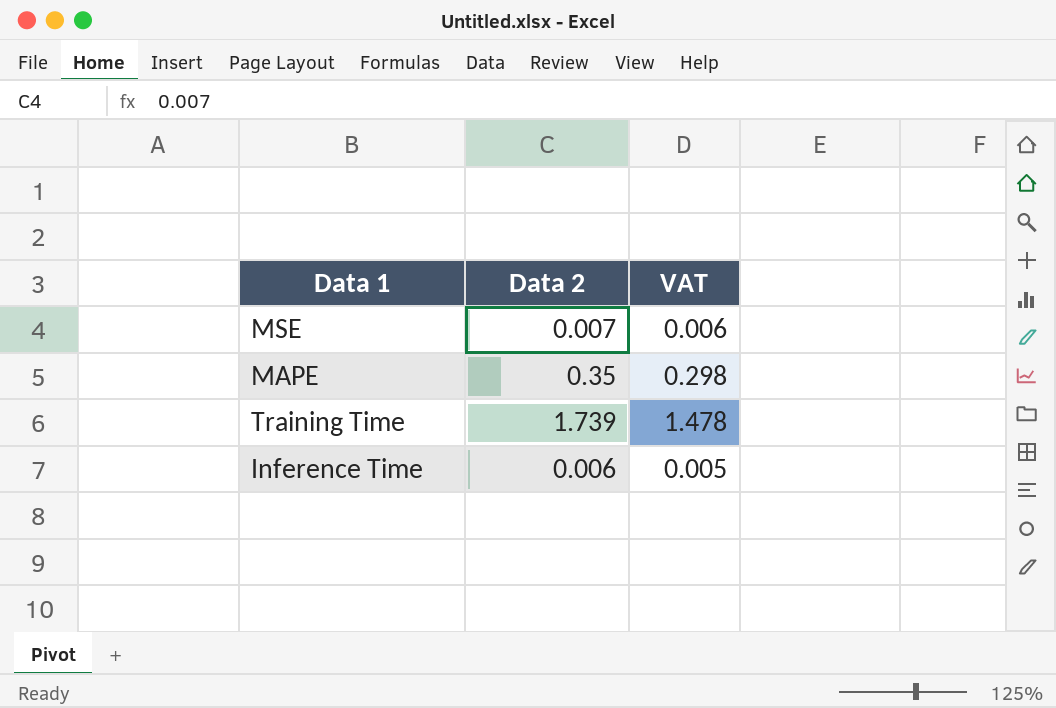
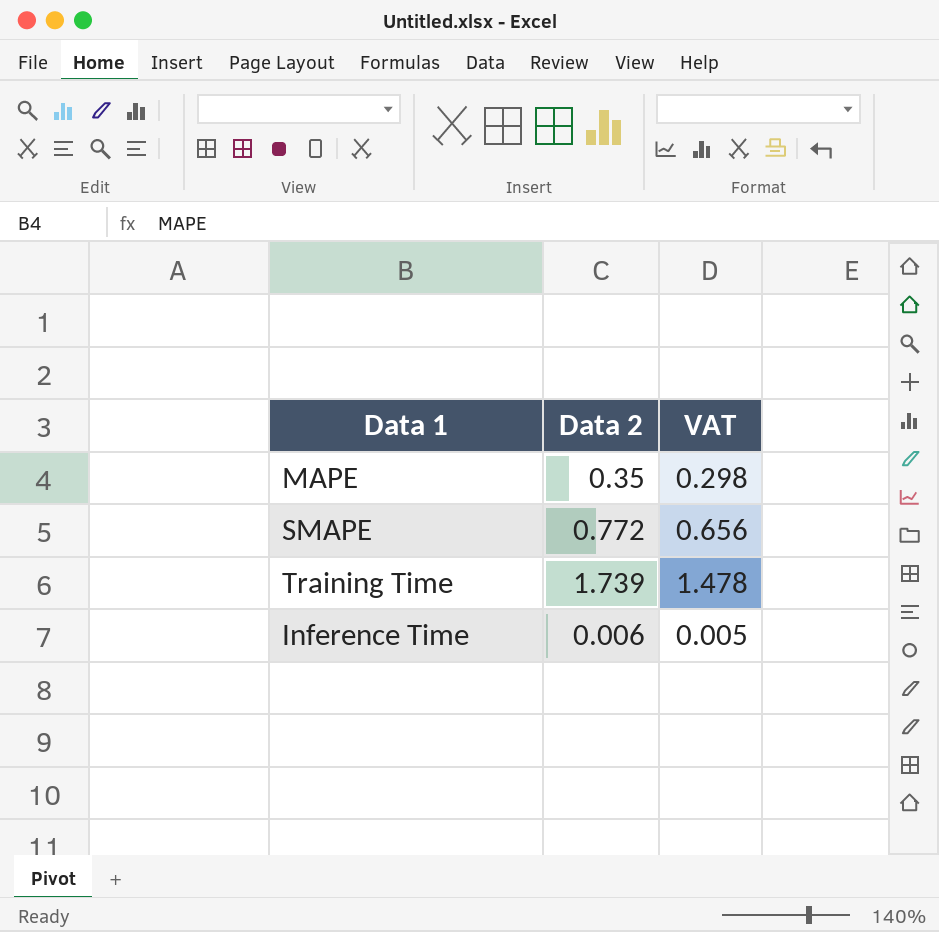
row MSE: 0.007 | 0.006 -> none
row SMAPE: none -> 0.772 | 0.656

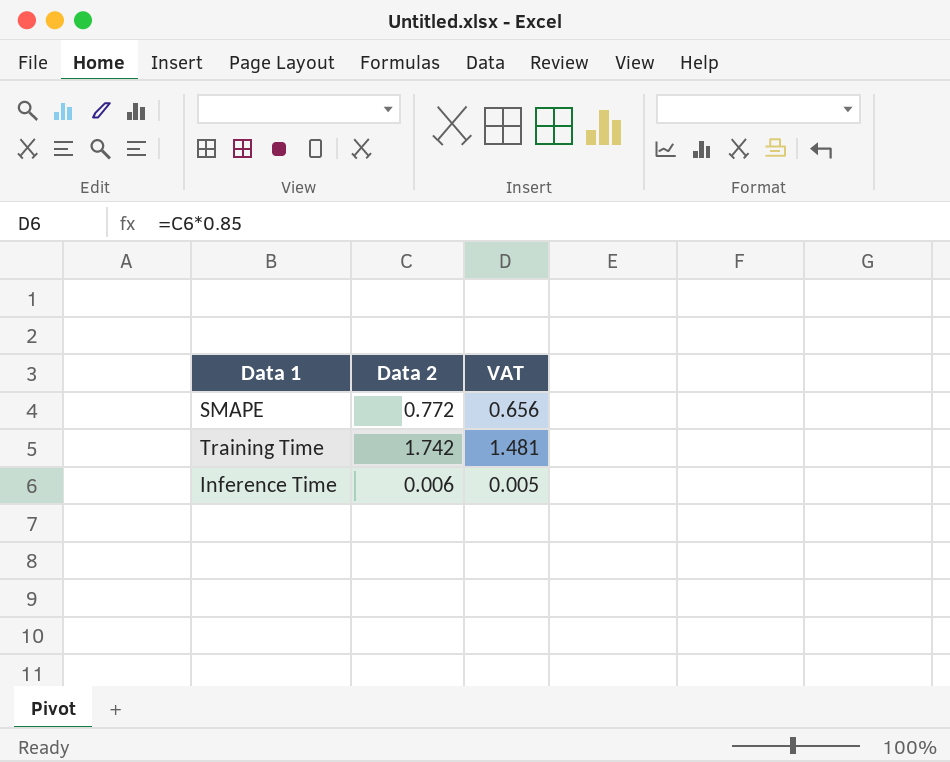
row MAPE: 0.35 | 0.298 -> none
Training Time | Data 2: 1.739 -> 1.742
Training Time | VAT: 1.478 -> 1.481

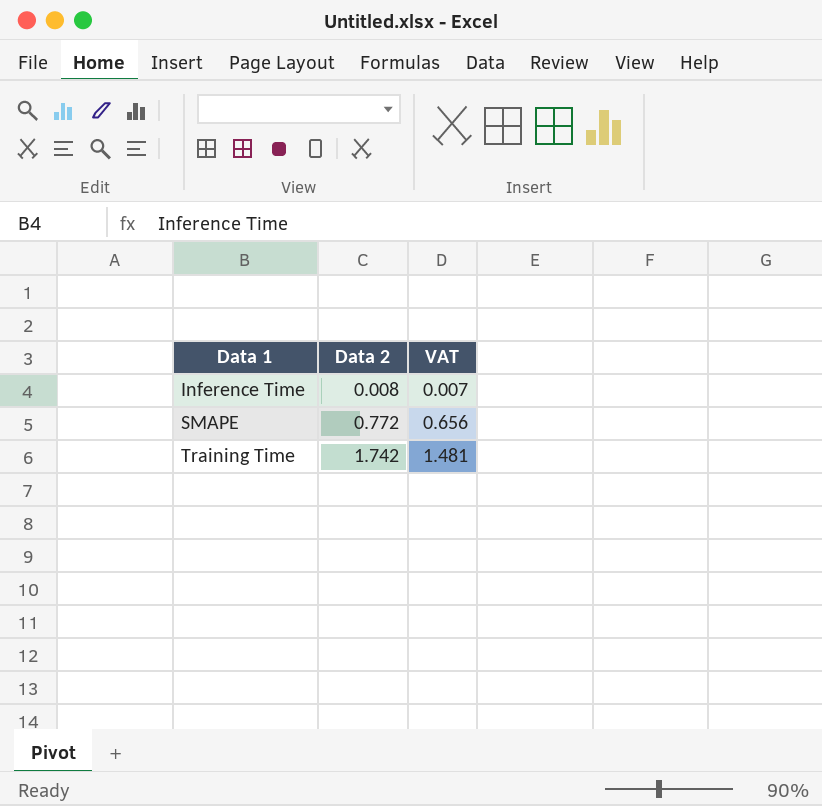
row order: none -> Data 1 ascending
Inference Time | Data 2: 0.006 -> 0.008
Inference Time | VAT: 0.005 -> 0.007

